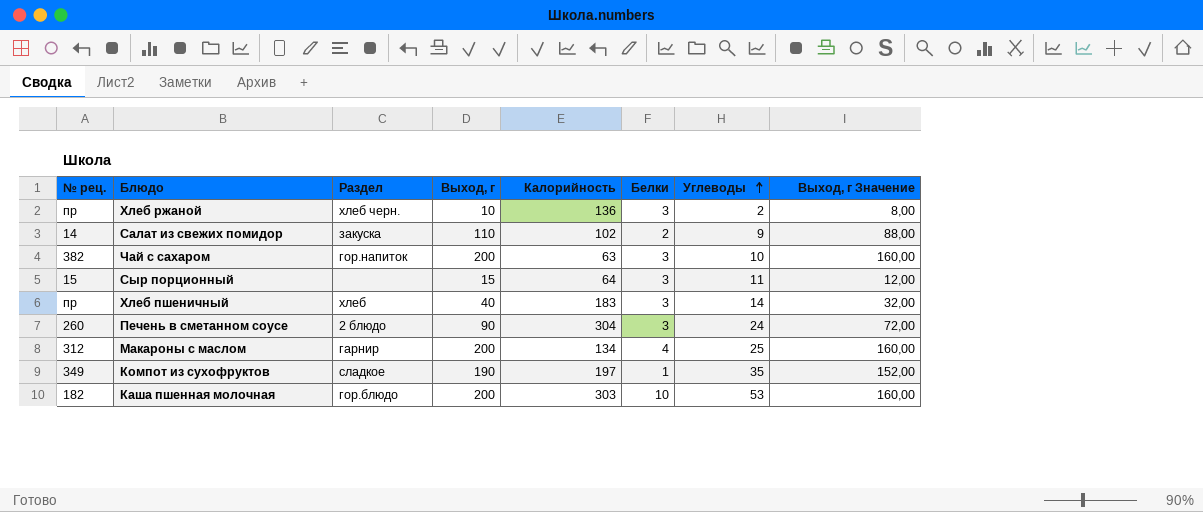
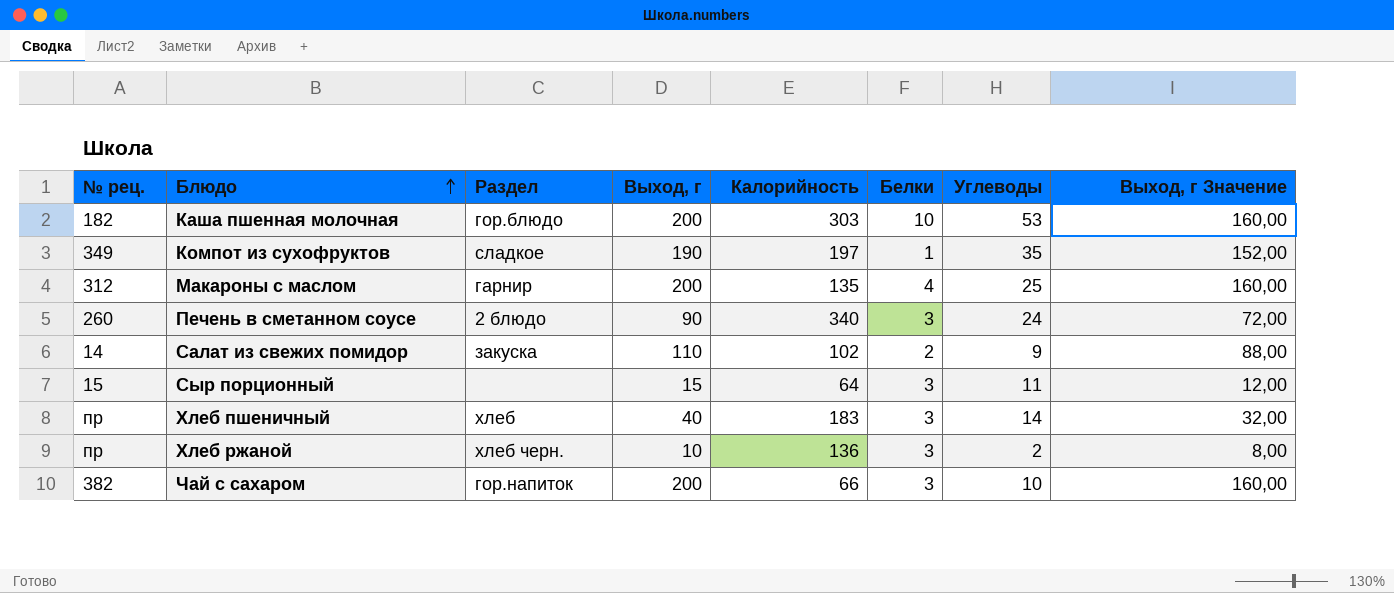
row order: Углеводы ascending -> Блюдо ascending
Макароны с маслом | Калорийность: 134 -> 135
Печень в сметанном соусе | Калорийность: 304 -> 340
Чай с сахаром | Калорийность: 63 -> 66

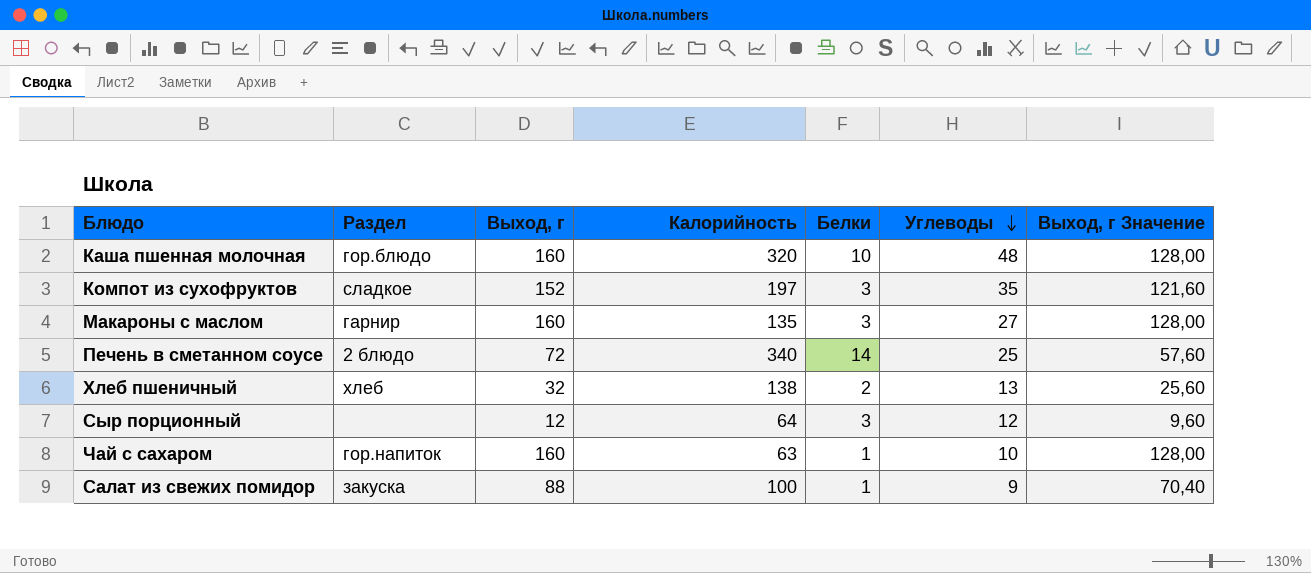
row order: Блюдо ascending -> Углеводы descending
column № рец. | position: 1 -> none
row Хлеб ржаной: пр | хлеб черн. | 10 | 136 | 3 | 2 | 8,00 -> none
Каша пшенная молочная | Выход, г: 200 -> 160
Каша пшенная молочная | Калорийность: 303 -> 320
Каша пшенная молочная | Углеводы: 53 -> 48
Каша пшенная молочная | Выход, г Значение: 160,00 -> 128,00
Компот из сухофруктов | Выход, г: 190 -> 152
Компот из сухофруктов | Белки: 1 -> 3
Компот из сухофруктов | Выход, г Значение: 152,00 -> 121,60
Макароны с маслом | Выход, г: 200 -> 160
Макароны с маслом | Белки: 4 -> 3
Макароны с маслом | Углеводы: 25 -> 27
Макароны с маслом | Выход, г Значение: 160,00 -> 128,00
Печень в сметанном соусе | Выход, г: 90 -> 72
Печень в сметанном соусе | Белки: 3 -> 14
Печень в сметанном соусе | Углеводы: 24 -> 25
Печень в сметанном соусе | Выход, г Значение: 72,00 -> 57,60
Хлеб пшеничный | Выход, г: 40 -> 32
Хлеб пшеничный | Калорийность: 183 -> 138
Хлеб пшеничный | Белки: 3 -> 2
Хлеб пшеничный | Углеводы: 14 -> 13
Хлеб пшеничный | Выход, г Значение: 32,00 -> 25,60
Сыр порционный | Выход, г: 15 -> 12
Сыр порционный | Углеводы: 11 -> 12
Сыр порционный | Выход, г Значение: 12,00 -> 9,60
Чай с сахаром | Выход, г: 200 -> 160
Чай с сахаром | Калорийность: 66 -> 63
Чай с сахаром | Белки: 3 -> 1
Чай с сахаром | Выход, г Значение: 160,00 -> 128,00
Салат из свежих помидор | Выход, г: 110 -> 88
Салат из свежих помидор | Калорийность: 102 -> 100
Салат из свежих помидор | Белки: 2 -> 1
Салат из свежих помидор | Выход, г Значение: 88,00 -> 70,40

